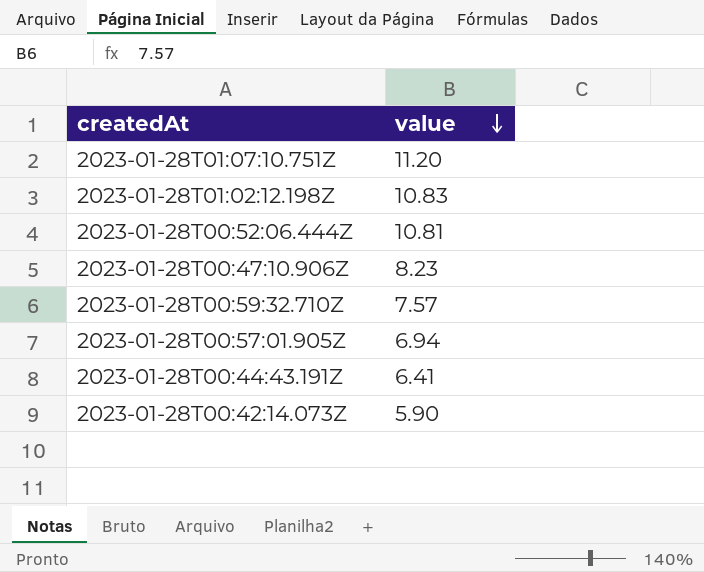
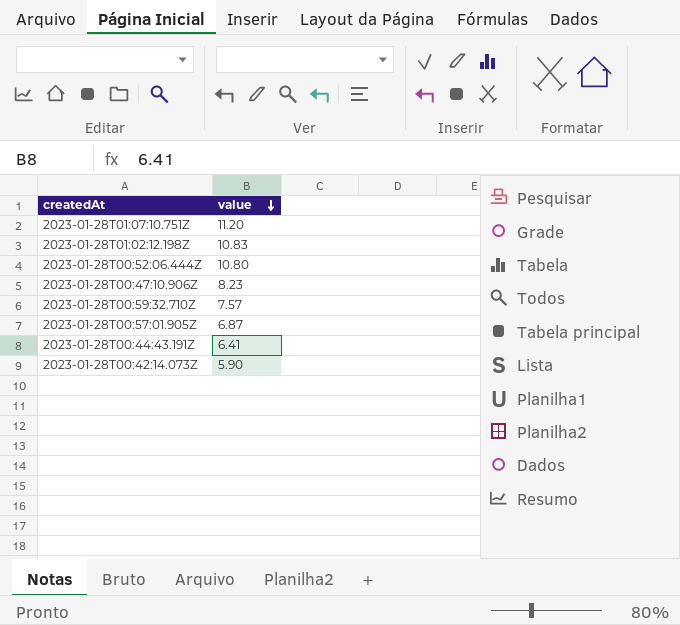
2023-01-28T00:52:06.444Z | value: 10.81 -> 10.80
2023-01-28T00:57:01.905Z | value: 6.94 -> 6.87

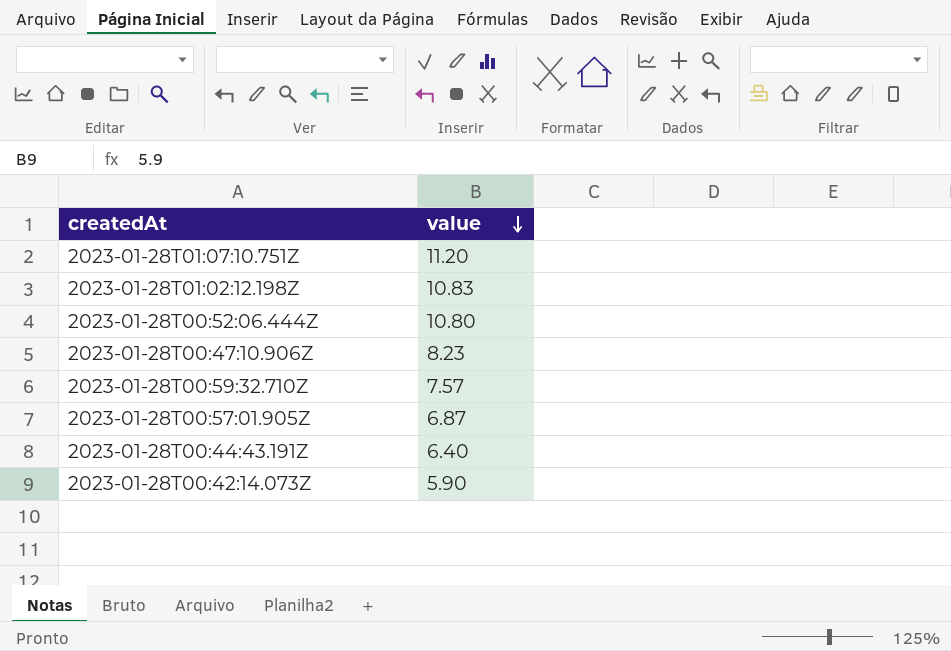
2023-01-28T00:44:43.191Z | value: 6.41 -> 6.40

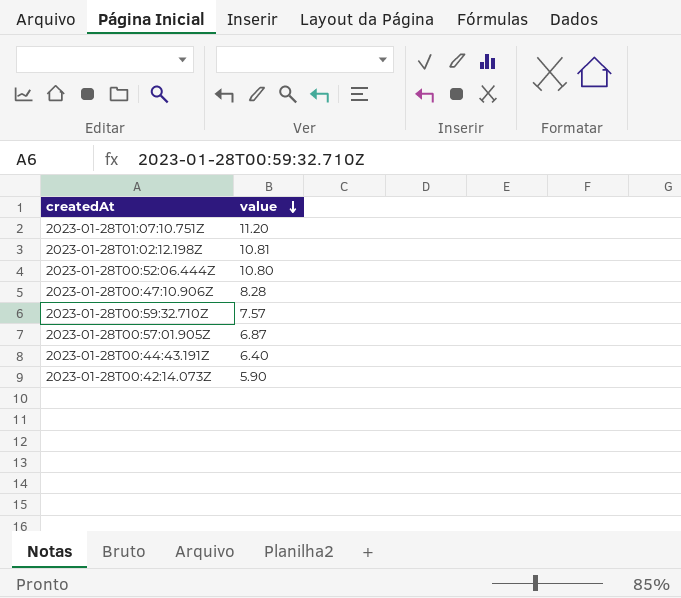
2023-01-28T01:02:12.198Z | value: 10.83 -> 10.81
2023-01-28T00:47:10.906Z | value: 8.23 -> 8.28

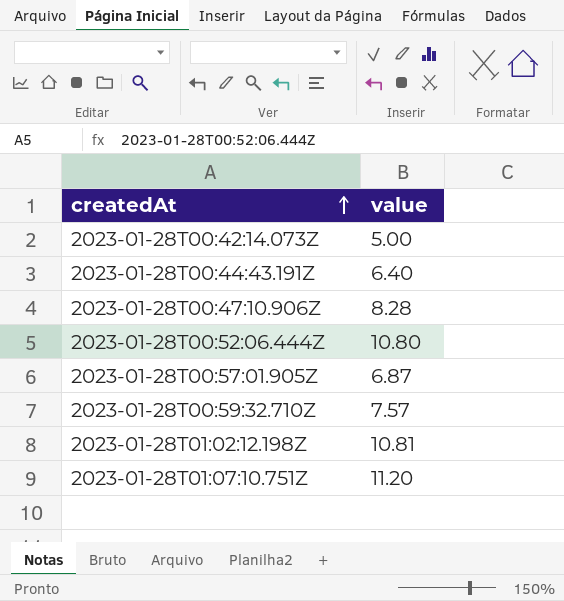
row order: value descending -> createdAt ascending
2023-01-28T00:42:14.073Z | value: 5.90 -> 5.00

